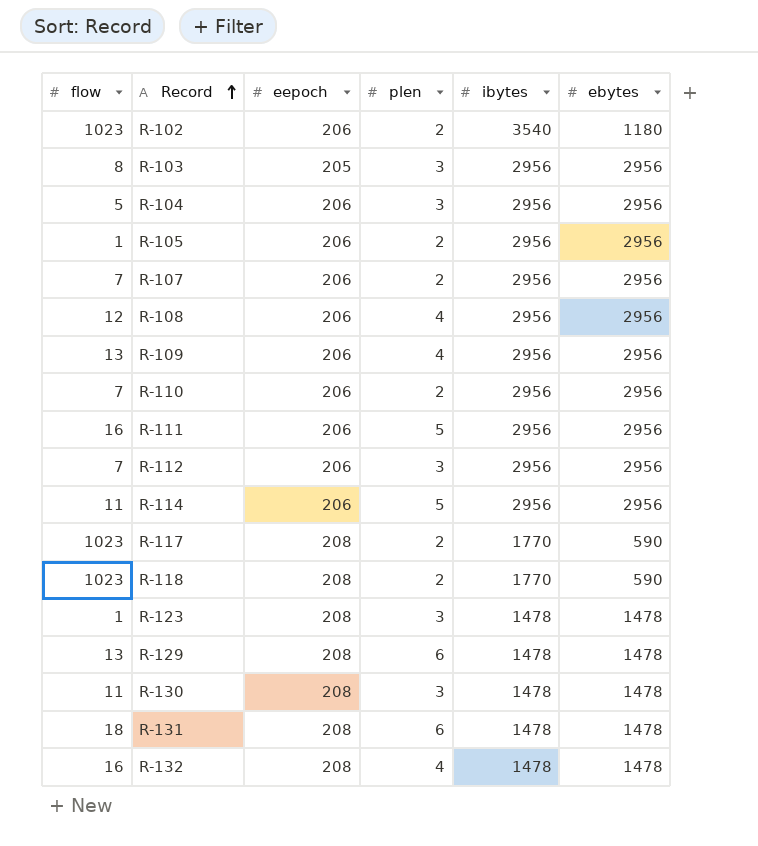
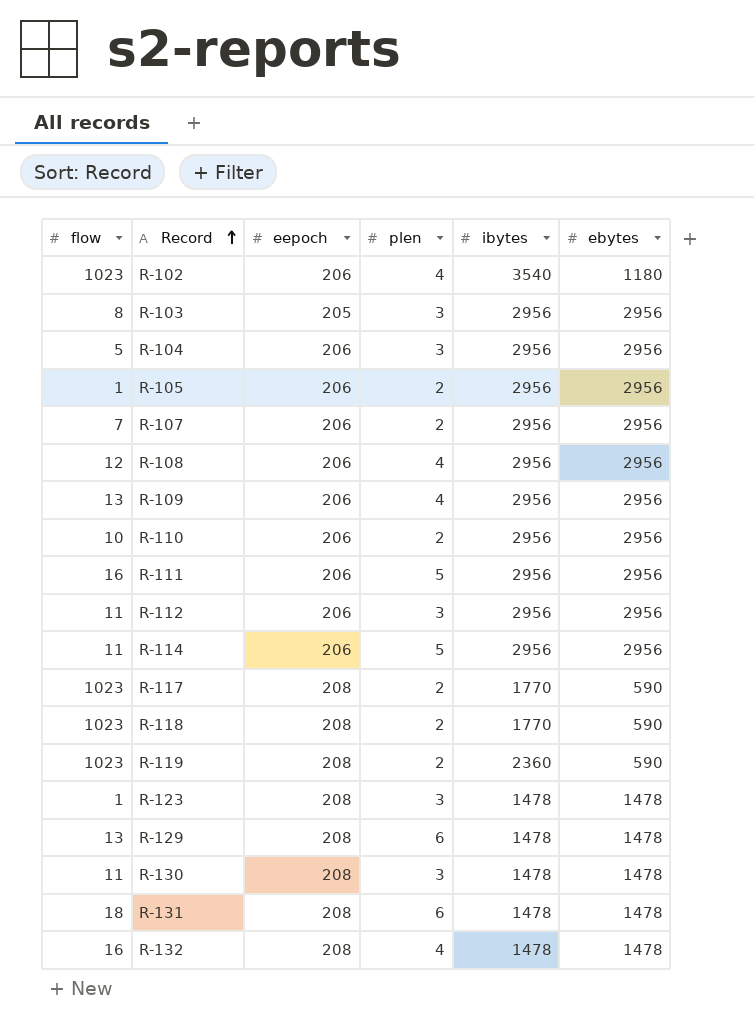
R-102 | plen: 2 -> 4
R-110 | flow: 7 -> 10
R-112 | flow: 7 -> 11
row R-119: none -> 1023 | 208 | 2 | 2360 | 590

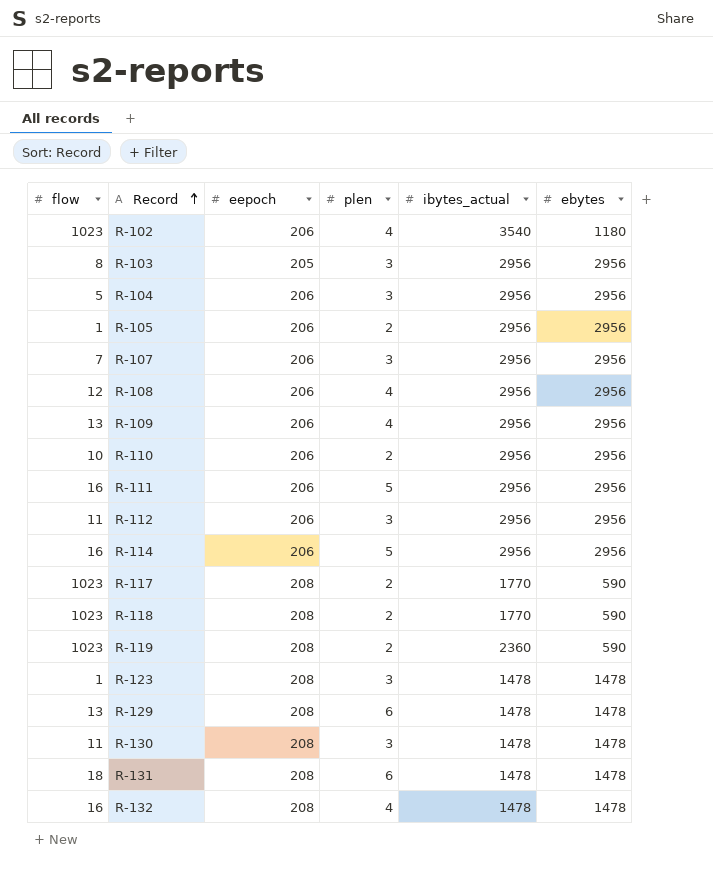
column name: ibytes -> ibytes_actual
R-107 | plen: 2 -> 3
R-114 | flow: 11 -> 16

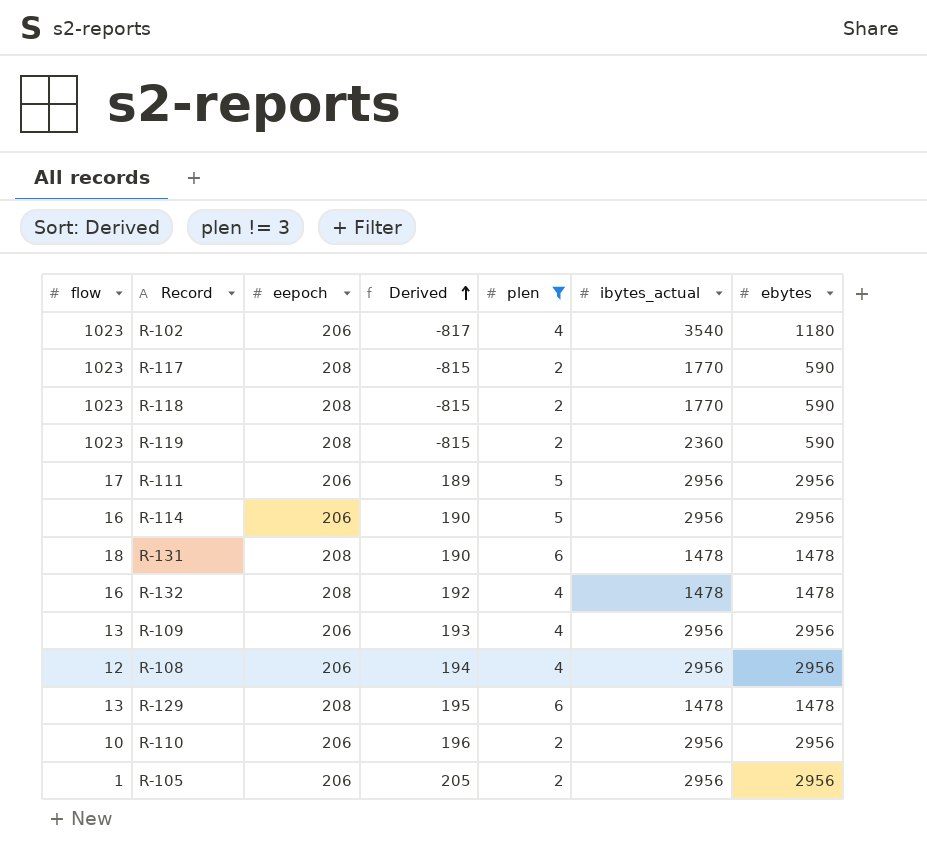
filter: none -> plen != 3
row order: Record ascending -> Derived ascending
column Derived | formula: none -> [eepoch] - [flow]
R-111 | flow: 16 -> 17

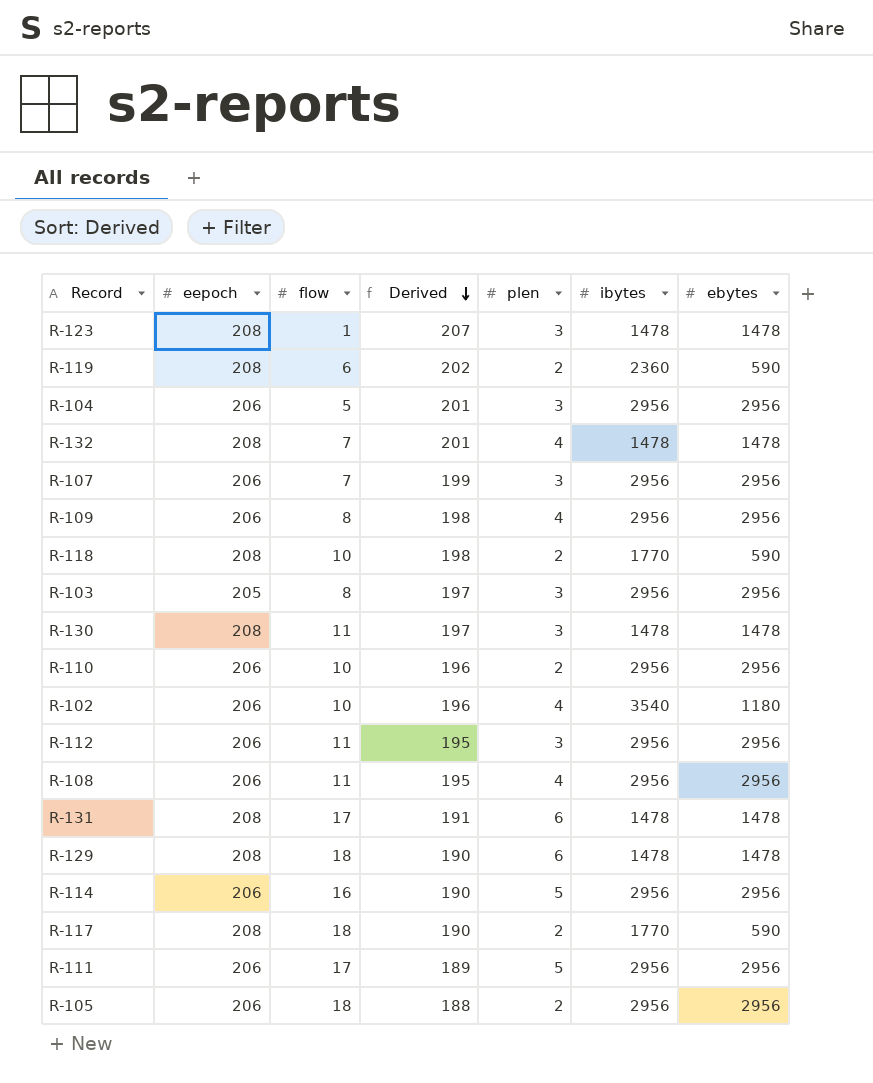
filter: plen != 3 -> none
row order: Derived ascending -> Derived descending
column flow | position: 1 -> 3
column name: ibytes_actual -> ibytes
R-119 | flow: 1023 -> 6
R-119 | Derived: -815 -> 202
R-132 | flow: 16 -> 7
R-132 | Derived: 192 -> 201
R-109 | flow: 13 -> 8
R-109 | Derived: 193 -> 198
R-118 | flow: 1023 -> 10
R-118 | Derived: -815 -> 198
R-102 | flow: 1023 -> 10
R-102 | Derived: -817 -> 196
R-108 | flow: 12 -> 11
R-108 | Derived: 194 -> 195
R-131 | flow: 18 -> 17
R-131 | Derived: 190 -> 191
R-129 | flow: 13 -> 18
R-129 | Derived: 195 -> 190
R-117 | flow: 1023 -> 18
R-117 | Derived: -815 -> 190
R-105 | flow: 1 -> 18
R-105 | Derived: 205 -> 188

